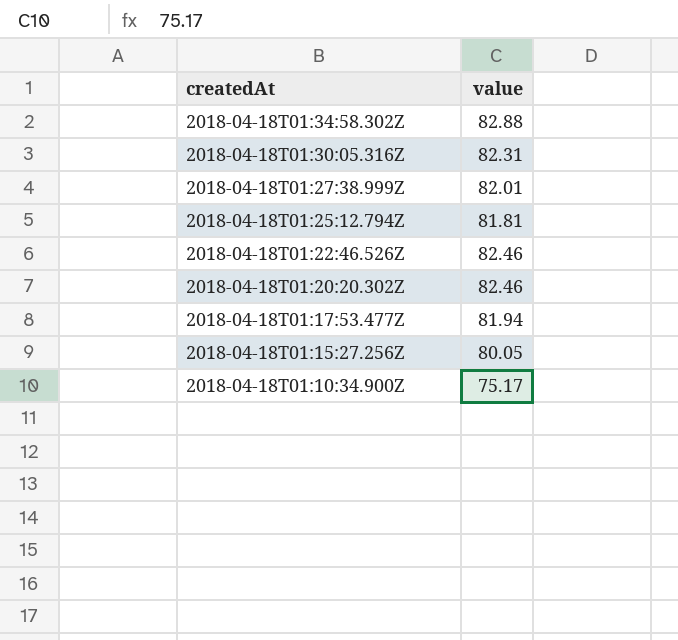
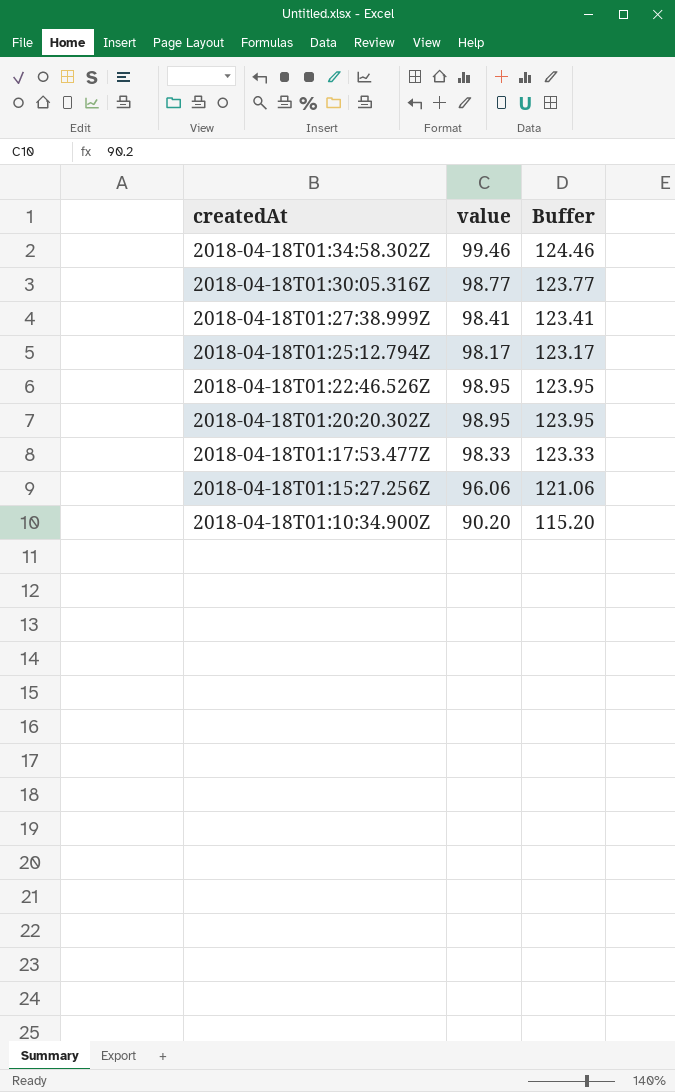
column Buffer | formula: none -> [value] + 25
2018-04-18T01:34:58.302Z | value: 82.88 -> 99.46
2018-04-18T01:30:05.316Z | value: 82.31 -> 98.77
2018-04-18T01:27:38.999Z | value: 82.01 -> 98.41
2018-04-18T01:25:12.794Z | value: 81.81 -> 98.17
2018-04-18T01:22:46.526Z | value: 82.46 -> 98.95
2018-04-18T01:20:20.302Z | value: 82.46 -> 98.95
2018-04-18T01:17:53.477Z | value: 81.94 -> 98.33
2018-04-18T01:15:27.256Z | value: 80.05 -> 96.06
2018-04-18T01:10:34.900Z | value: 75.17 -> 90.20

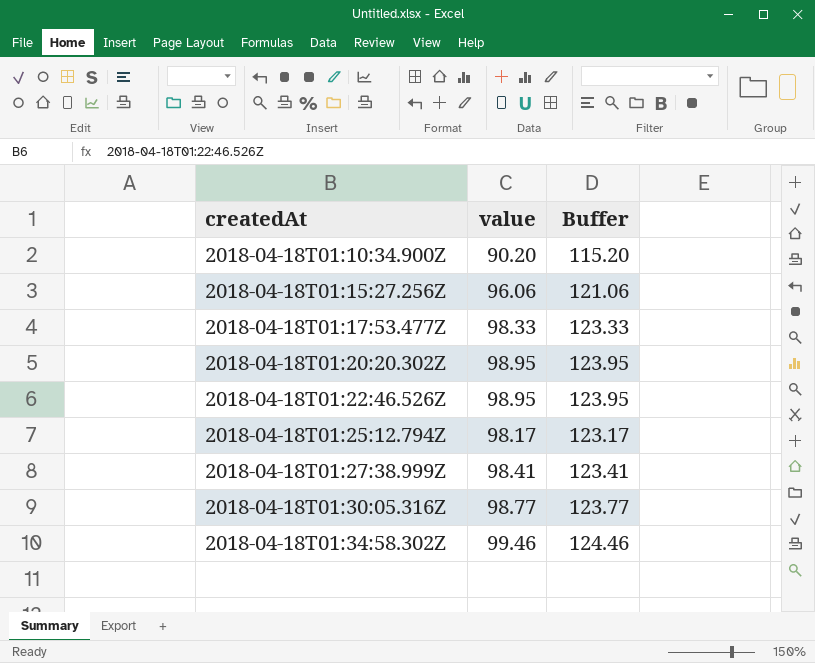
row order: createdAt descending -> createdAt ascending

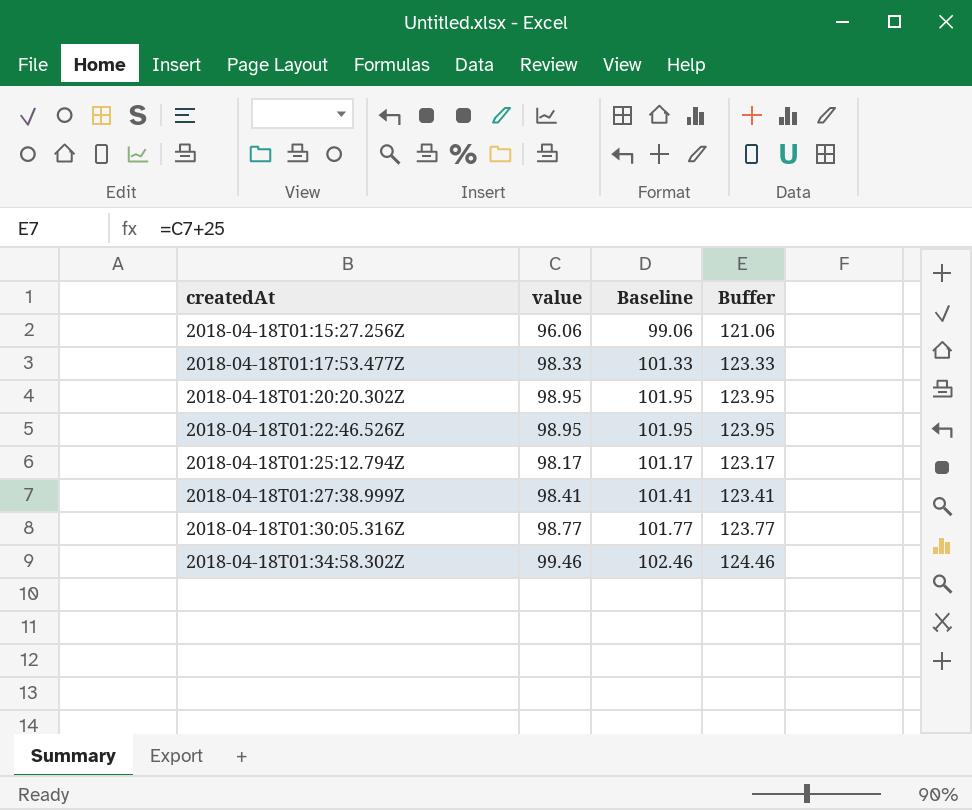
column Baseline | formula: none -> [value] + 3
row 2018-04-18T01:10:34.900Z: 90.20 | 115.20 -> none

